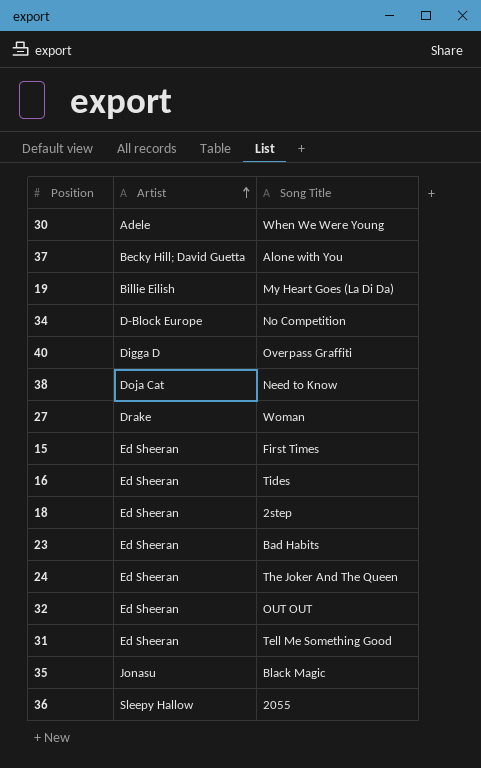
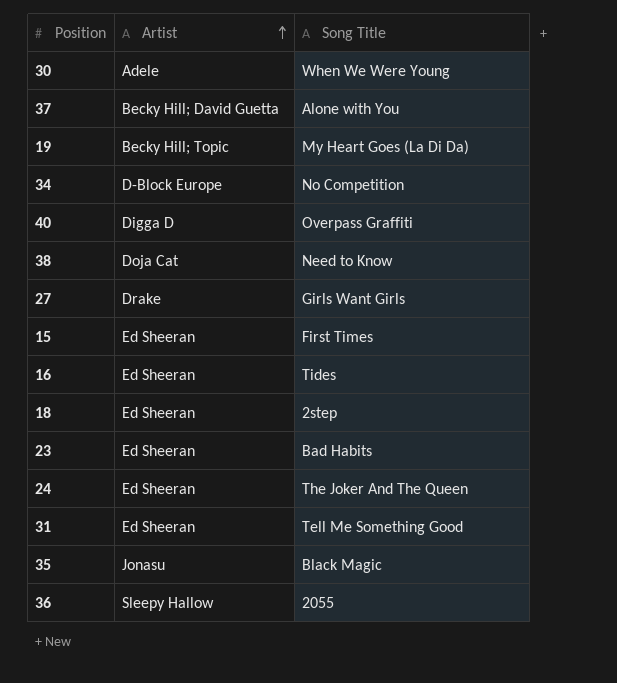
row 32: Ed Sheeran | OUT OUT -> none
19 | Artist: Billie Eilish -> Becky Hill; Topic
27 | Song Title: Woman -> Girls Want Girls

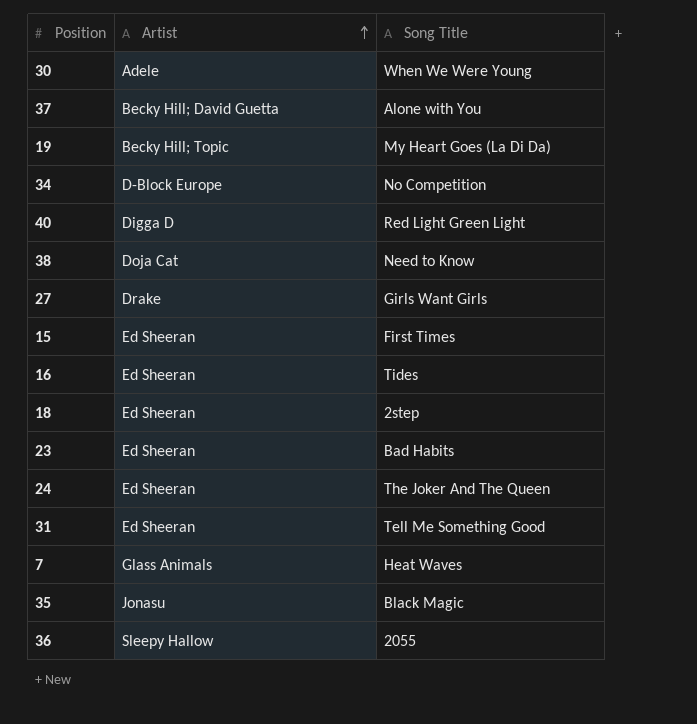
40 | Song Title: Overpass Graffiti -> Red Light Green Light
row 7: none -> Glass Animals | Heat Waves

